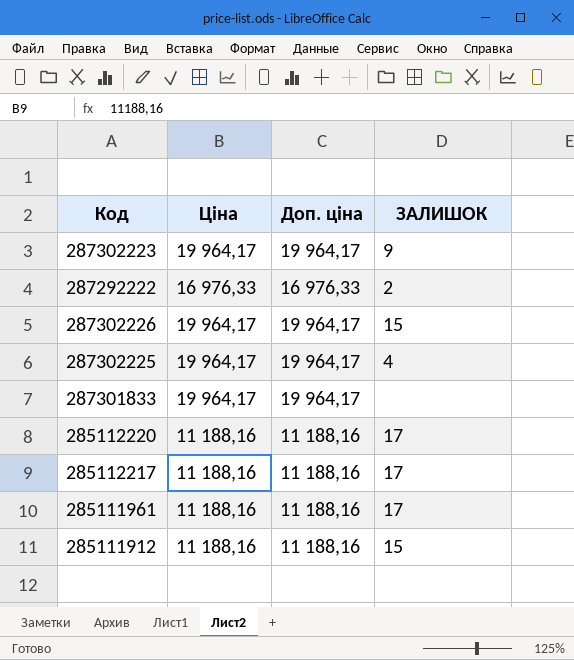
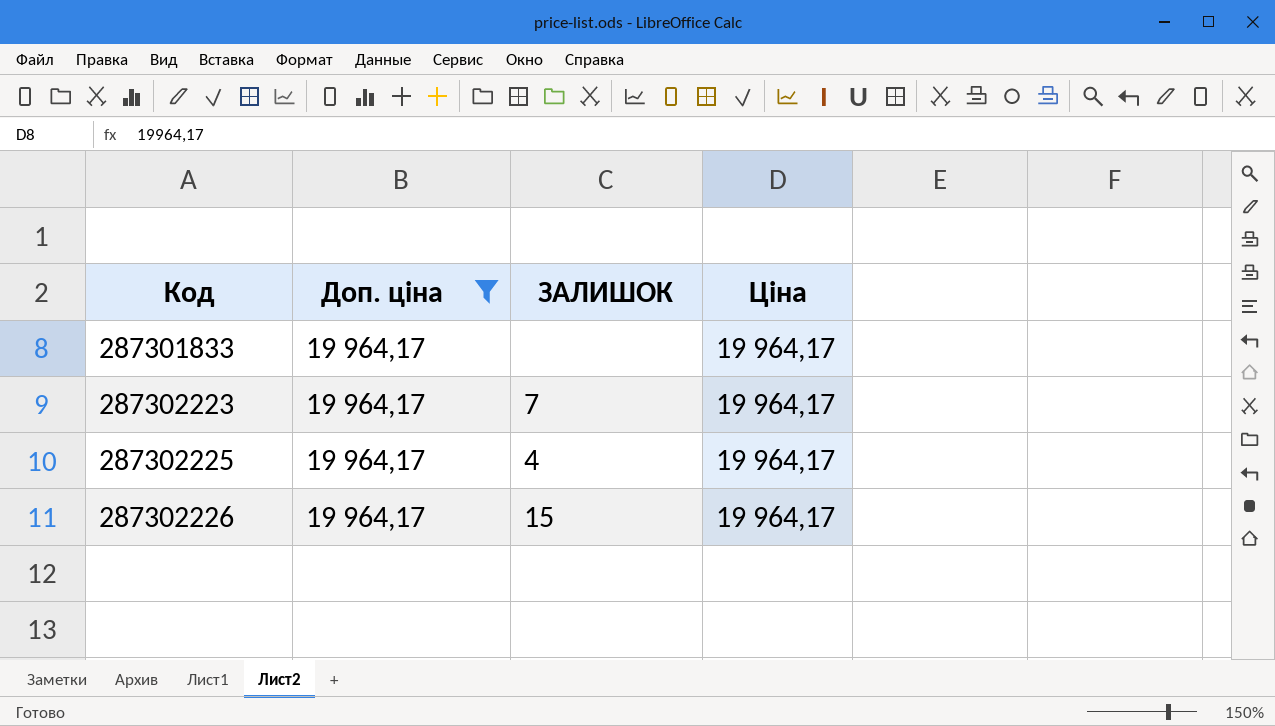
filter: none -> Доп. ціна = 19 964,17
row order: none -> Код ascending
column Ціна | position: 2 -> 4
287302223 | ЗАЛИШОК: 9 -> 7

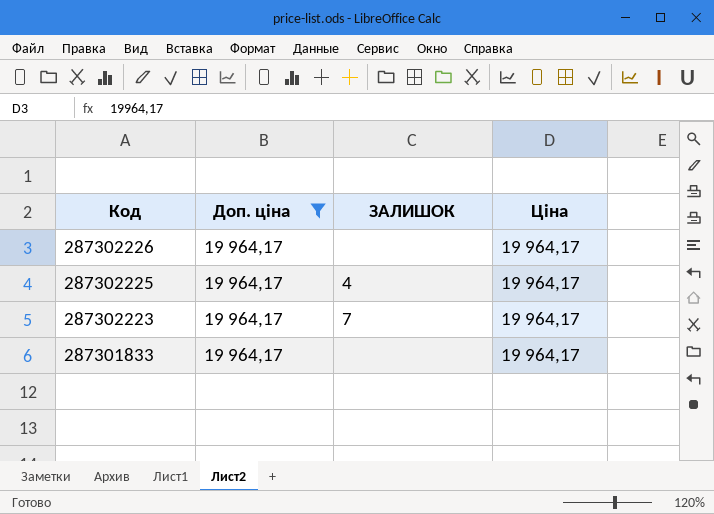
row order: Код ascending -> Код descending
287302226 | ЗАЛИШОК: 15 -> none

